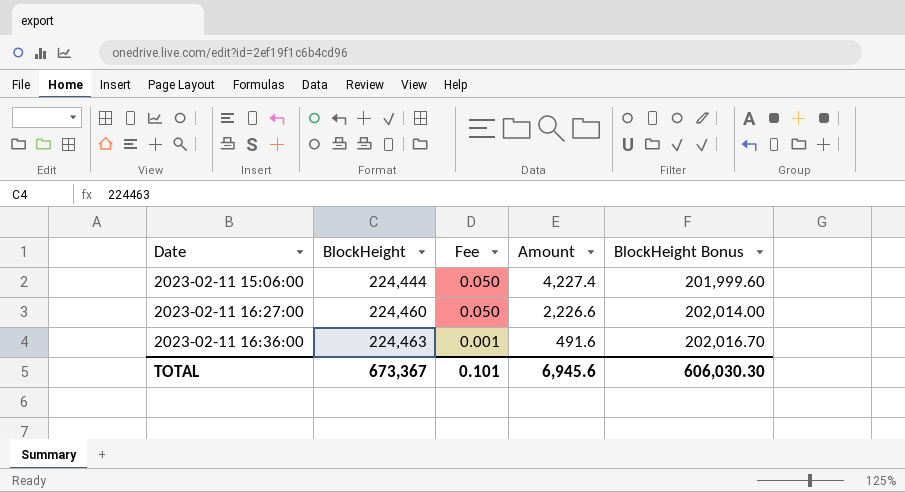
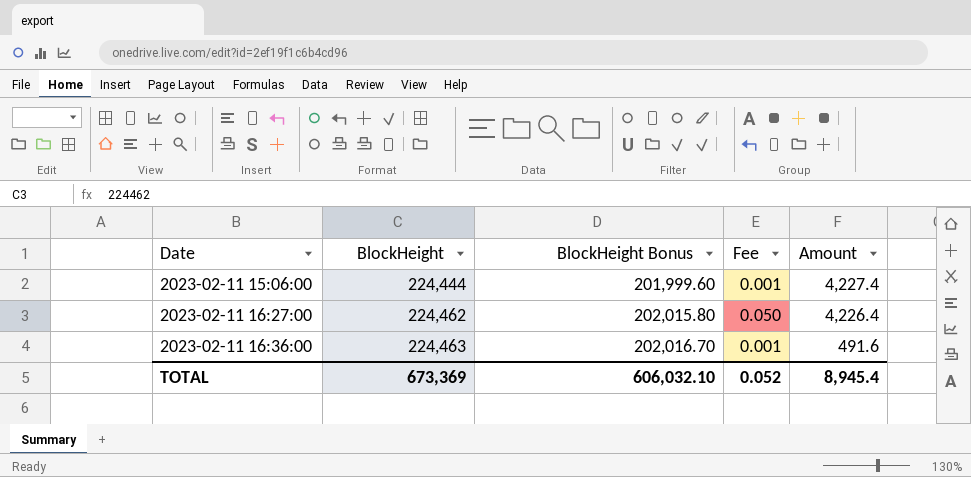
column BlockHeight Bonus | position: 5 -> 3
2023-02-11 15:06:00 | Fee: 0.050 -> 0.001
2023-02-11 16:27:00 | BlockHeight: 224,460 -> 224,462
2023-02-11 16:27:00 | BlockHeight Bonus: 202,014.00 -> 202,015.80
2023-02-11 16:27:00 | Amount: 2,226.6 -> 4,226.4
TOTAL | BlockHeight: 673,367 -> 673,369
TOTAL | BlockHeight Bonus: 606,030.30 -> 606,032.10
TOTAL | Fee: 0.101 -> 0.052
TOTAL | Amount: 6,945.6 -> 8,945.4

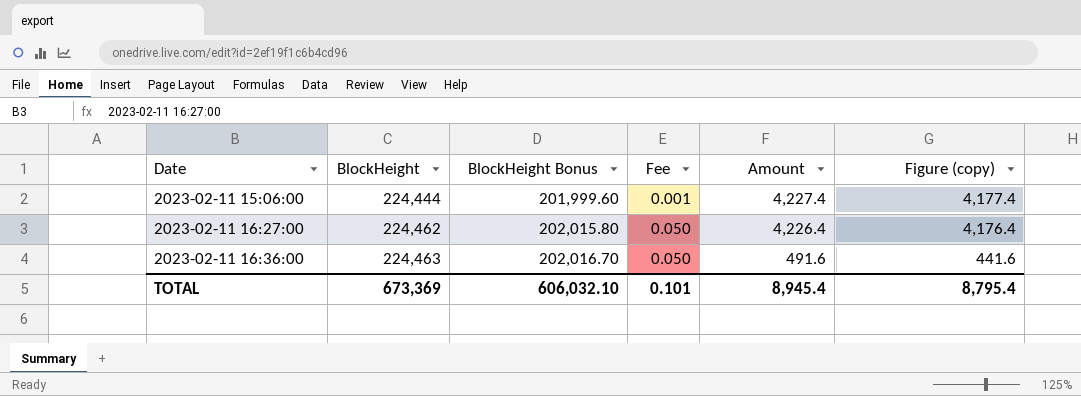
column Figure (copy) | formula: none -> [Amount] - 50
2023-02-11 16:36:00 | Fee: 0.001 -> 0.050
TOTAL | Fee: 0.052 -> 0.101

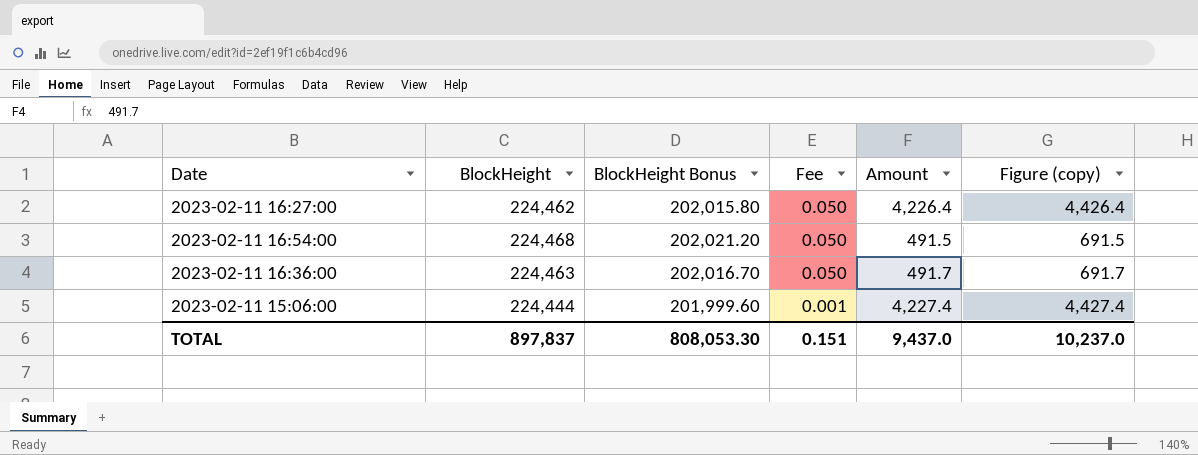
row order: Date ascending -> Fee descending
column Figure (copy) | formula: [Amount] - 50 -> [Amount] + 200
row 2023-02-11 16:54:00: none -> 224,468 | 202,021.20 | 0.050 | 491.5 | 691.5
2023-02-11 16:36:00 | Amount: 491.6 -> 491.7
TOTAL | BlockHeight: 673,369 -> 897,837
TOTAL | BlockHeight Bonus: 606,032.10 -> 808,053.30
TOTAL | Fee: 0.101 -> 0.151
TOTAL | Amount: 8,945.4 -> 9,437.0
TOTAL | Figure (copy): 8,795.4 -> 10,237.0

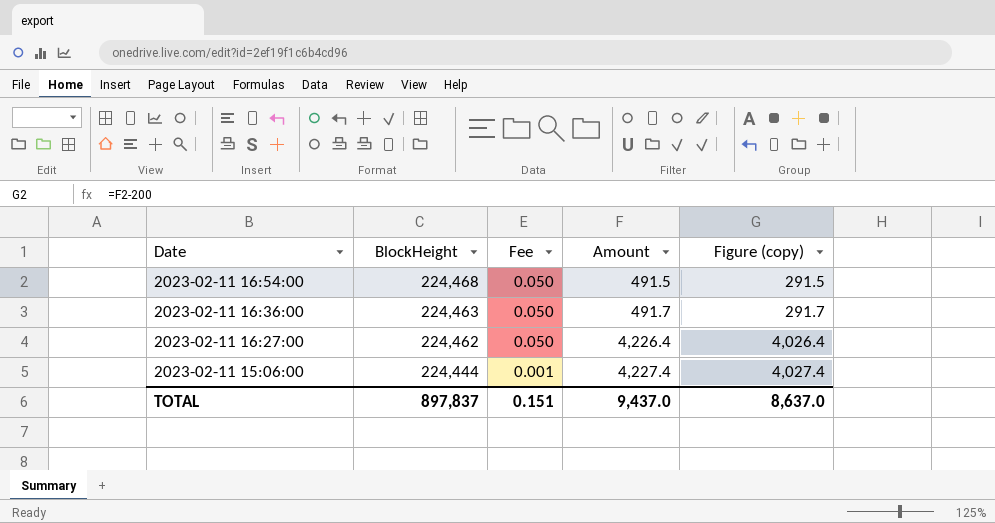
row order: Fee descending -> Date descending
column BlockHeight Bonus | formula: [BlockHeight] * 0.9 -> none
column Figure (copy) | formula: [Amount] + 200 -> [Amount] - 200
TOTAL | Figure (copy): 10,237.0 -> 8,637.0

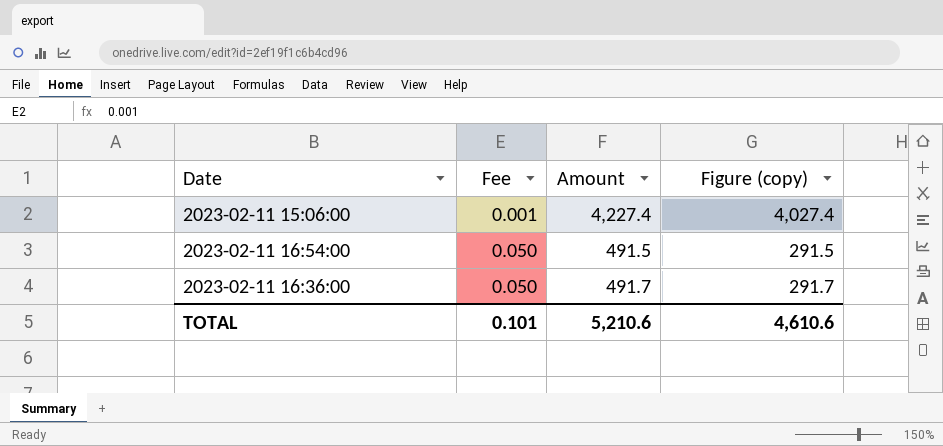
row order: Date descending -> Fee ascending
column BlockHeight | position: 2 -> none
row 2023-02-11 16:27:00: 224,462 | 0.050 | 4,226.4 | 4,026.4 -> none
TOTAL | Fee: 0.151 -> 0.101
TOTAL | Amount: 9,437.0 -> 5,210.6
TOTAL | Figure (copy): 8,637.0 -> 4,610.6

